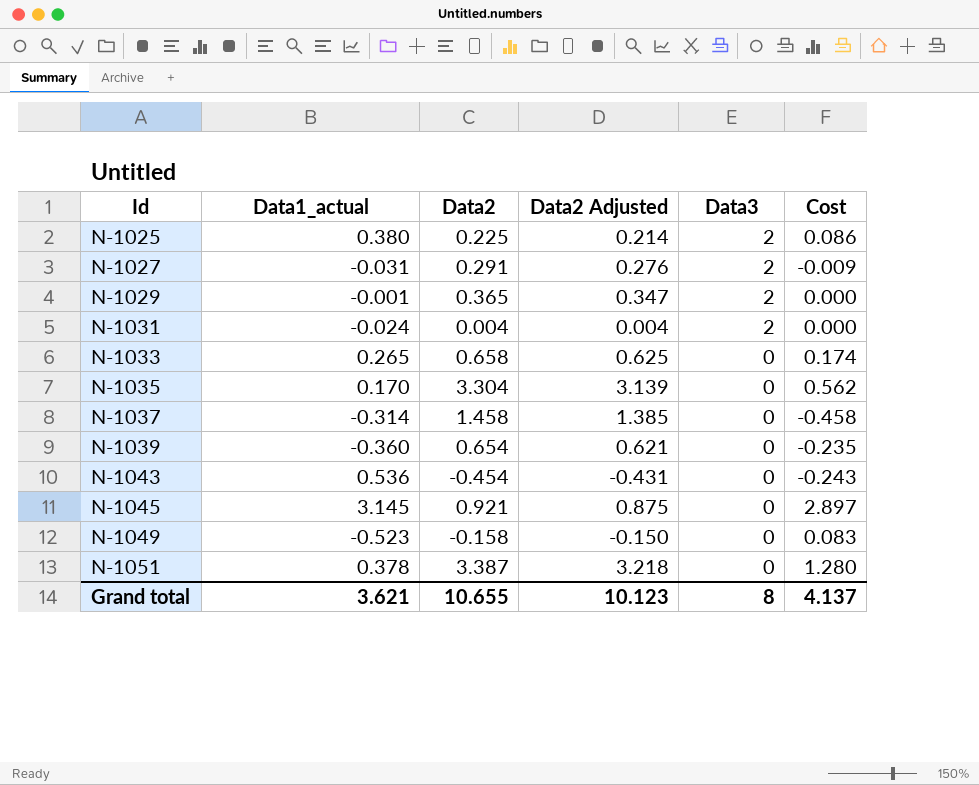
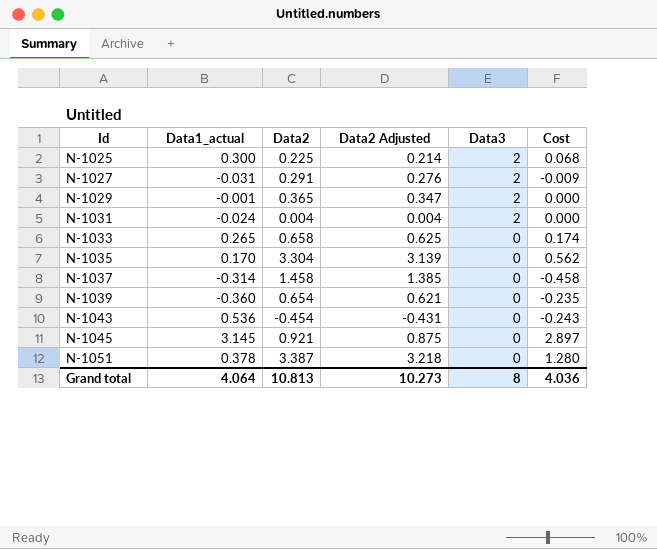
row N-1049: -0.523 | -0.158 | -0.150 | 0 | 0.083 -> none
N-1025 | Data1_actual: 0.380 -> 0.300
N-1025 | Cost: 0.086 -> 0.068
Grand total | Data1_actual: 3.621 -> 4.064
Grand total | Data2: 10.655 -> 10.813
Grand total | Data2 Adjusted: 10.123 -> 10.273
Grand total | Cost: 4.137 -> 4.036

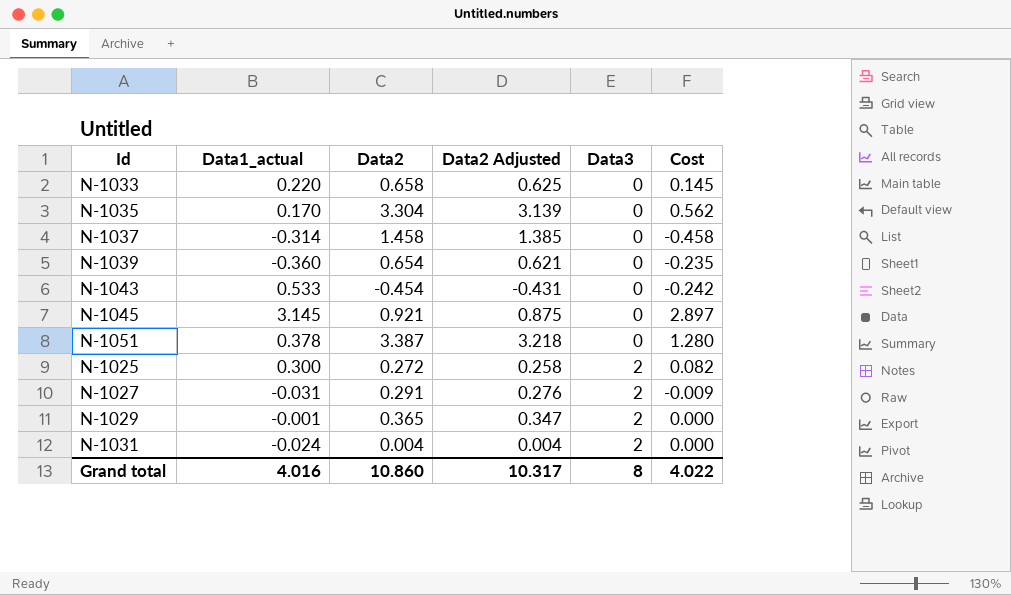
row order: Id ascending -> Data3 ascending
N-1033 | Data1_actual: 0.265 -> 0.220
N-1033 | Cost: 0.174 -> 0.145
N-1043 | Data1_actual: 0.536 -> 0.533
N-1043 | Cost: -0.243 -> -0.242
N-1025 | Data2: 0.225 -> 0.272
N-1025 | Data2 Adjusted: 0.214 -> 0.258
N-1025 | Cost: 0.068 -> 0.082
Grand total | Data1_actual: 4.064 -> 4.016
Grand total | Data2: 10.813 -> 10.860
Grand total | Data2 Adjusted: 10.273 -> 10.317
Grand total | Cost: 4.036 -> 4.022

